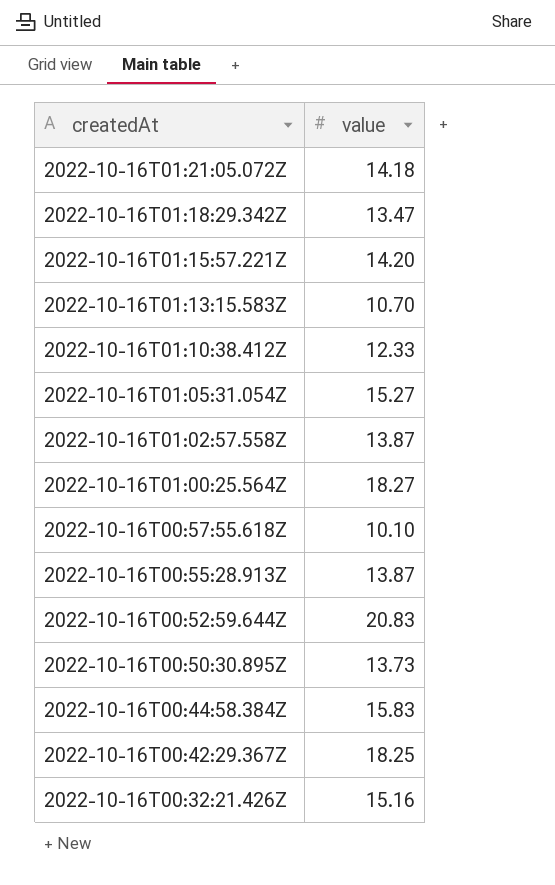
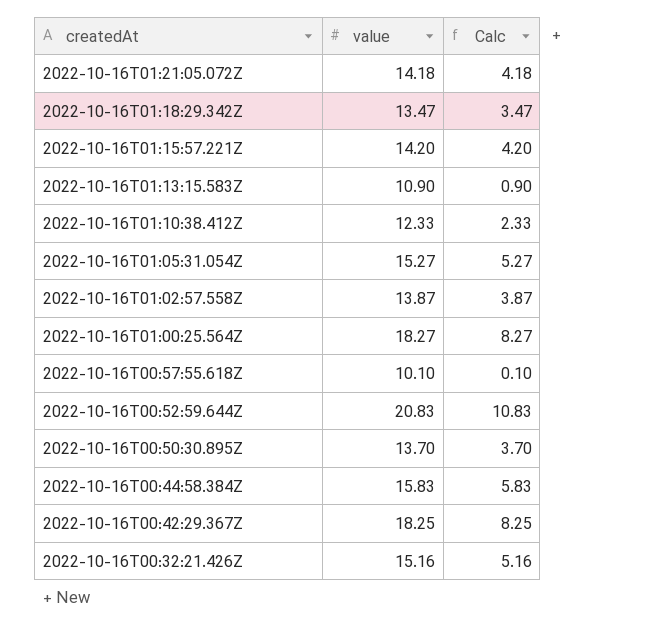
column Calc | formula: none -> [value] - 10
row 2022-10-16T00:55:28.913Z: 13.87 -> none
2022-10-16T01:13:15.583Z | value: 10.70 -> 10.90
2022-10-16T00:50:30.895Z | value: 13.73 -> 13.70

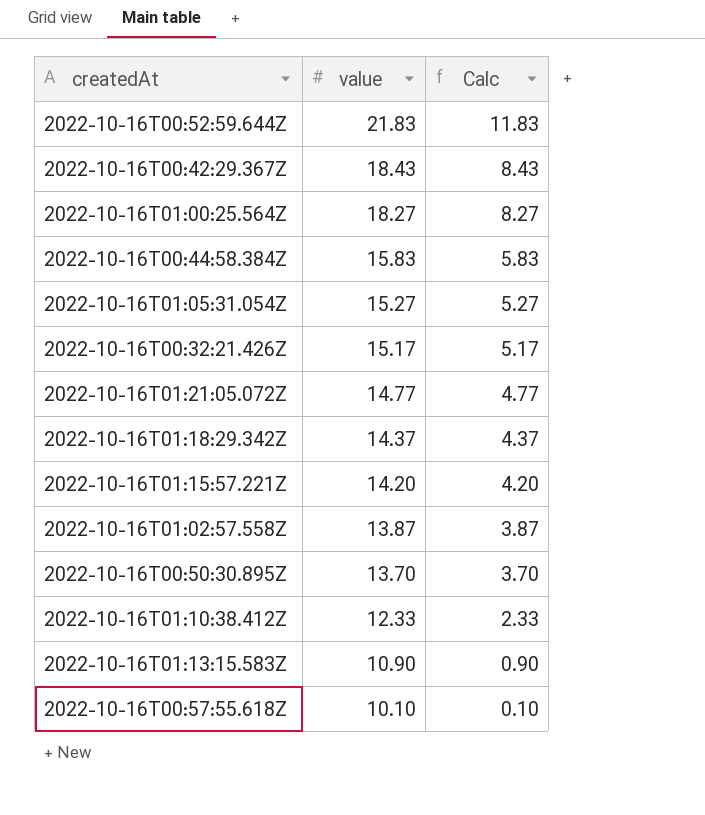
row order: createdAt descending -> value descending
2022-10-16T00:52:59.644Z | value: 20.83 -> 21.83
2022-10-16T00:52:59.644Z | Calc: 10.83 -> 11.83
2022-10-16T00:42:29.367Z | value: 18.25 -> 18.43
2022-10-16T00:42:29.367Z | Calc: 8.25 -> 8.43
2022-10-16T00:32:21.426Z | value: 15.16 -> 15.17
2022-10-16T00:32:21.426Z | Calc: 5.16 -> 5.17
2022-10-16T01:21:05.072Z | value: 14.18 -> 14.77
2022-10-16T01:21:05.072Z | Calc: 4.18 -> 4.77
2022-10-16T01:18:29.342Z | value: 13.47 -> 14.37
2022-10-16T01:18:29.342Z | Calc: 3.47 -> 4.37

